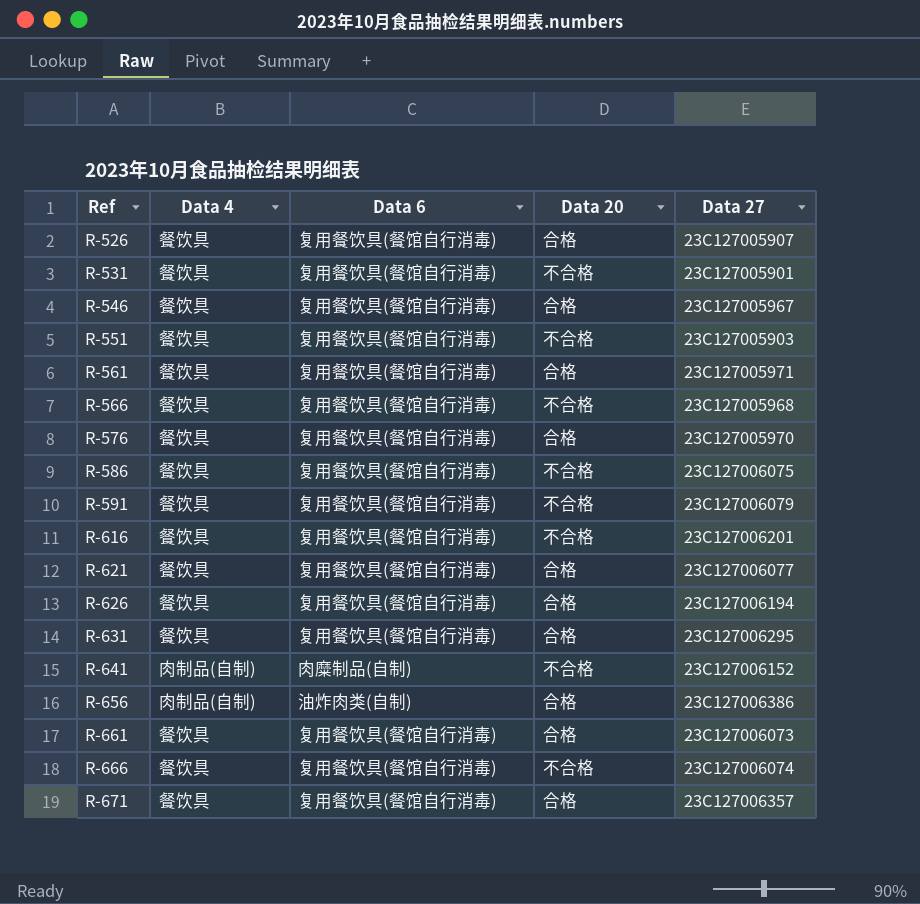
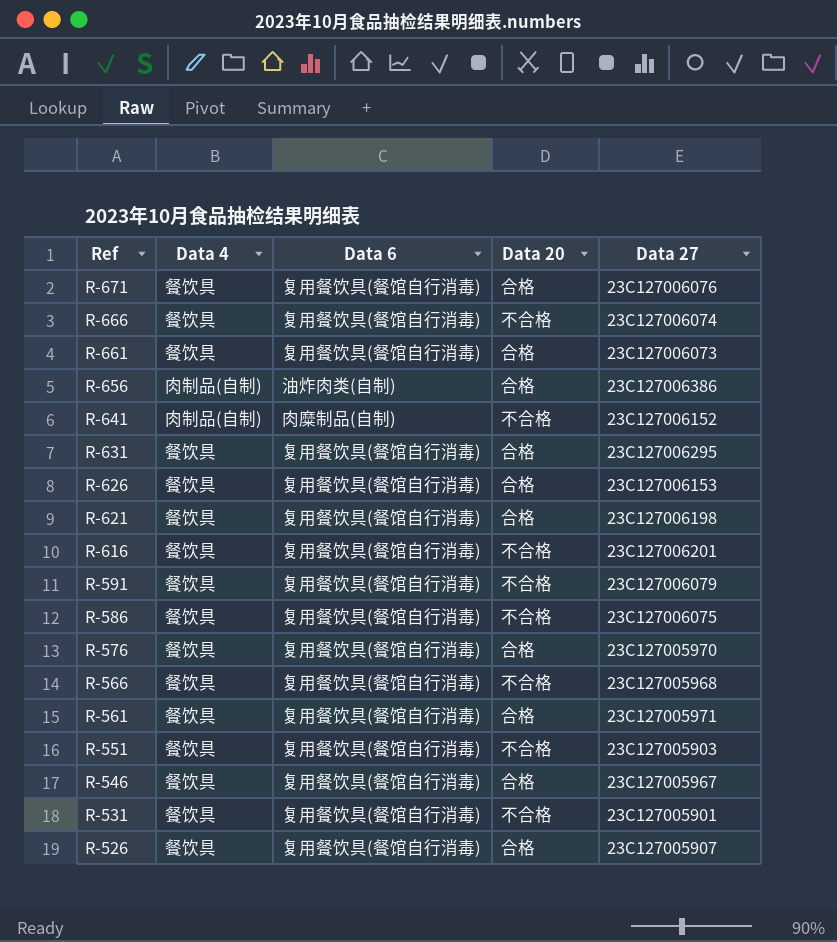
row order: Ref ascending -> Ref descending
R-671 | Data 27: 23C127006357 -> 23C127006076
R-626 | Data 27: 23C127006194 -> 23C127006153
R-621 | Data 27: 23C127006077 -> 23C127006198

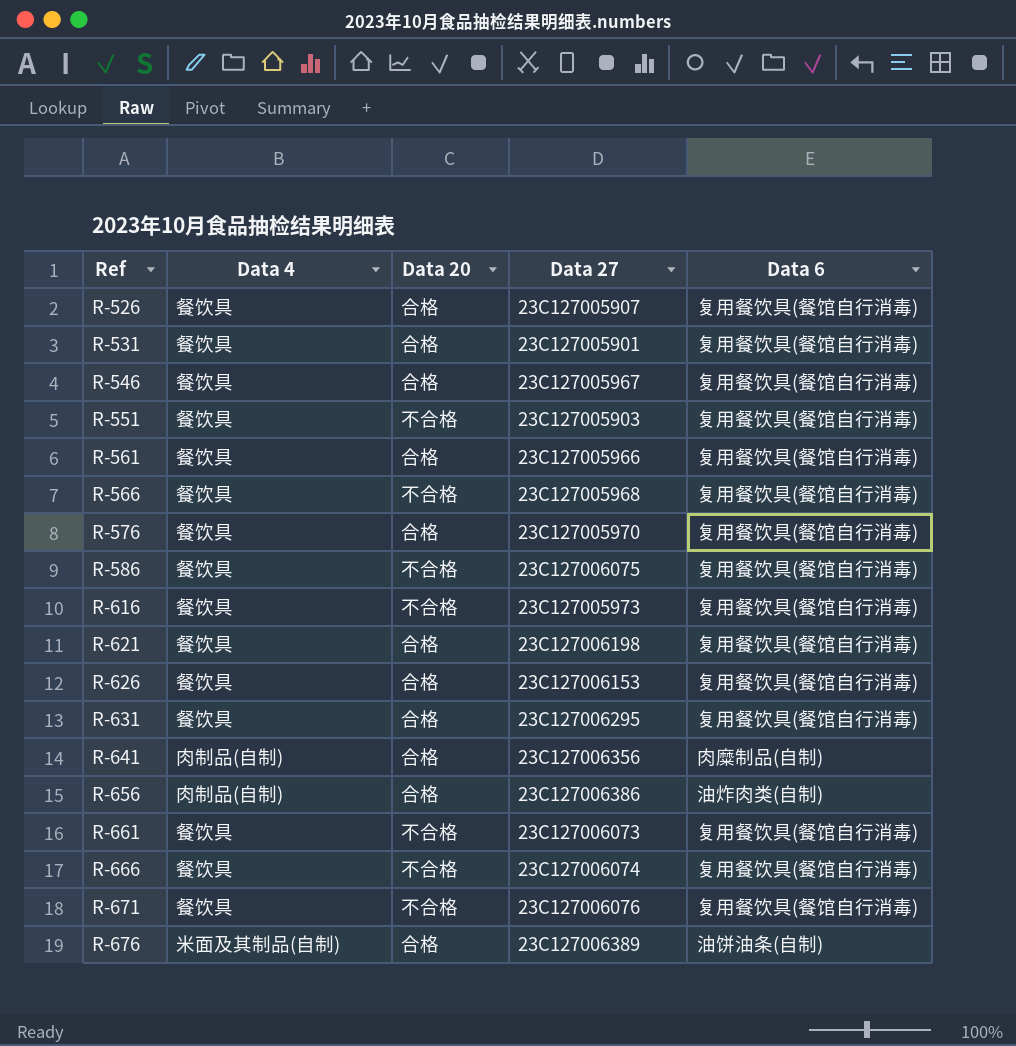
row order: Ref descending -> Ref ascending
column Data 6 | position: 3 -> 5
row R-591: 餐饮具 | 复用餐饮具(餐馆自行消毒) | 不合格 | 23C127006079 -> none
R-531 | Data 20: 不合格 -> 合格
R-561 | Data 27: 23C127005971 -> 23C127005966
R-616 | Data 27: 23C127006201 -> 23C127005973
R-641 | Data 20: 不合格 -> 合格
R-641 | Data 27: 23C127006152 -> 23C127006356
R-661 | Data 20: 合格 -> 不合格
R-671 | Data 20: 合格 -> 不合格
row R-676: none -> 米面及其制品(自制) | 合格 | 23C127006389 | 油饼油条(自制)

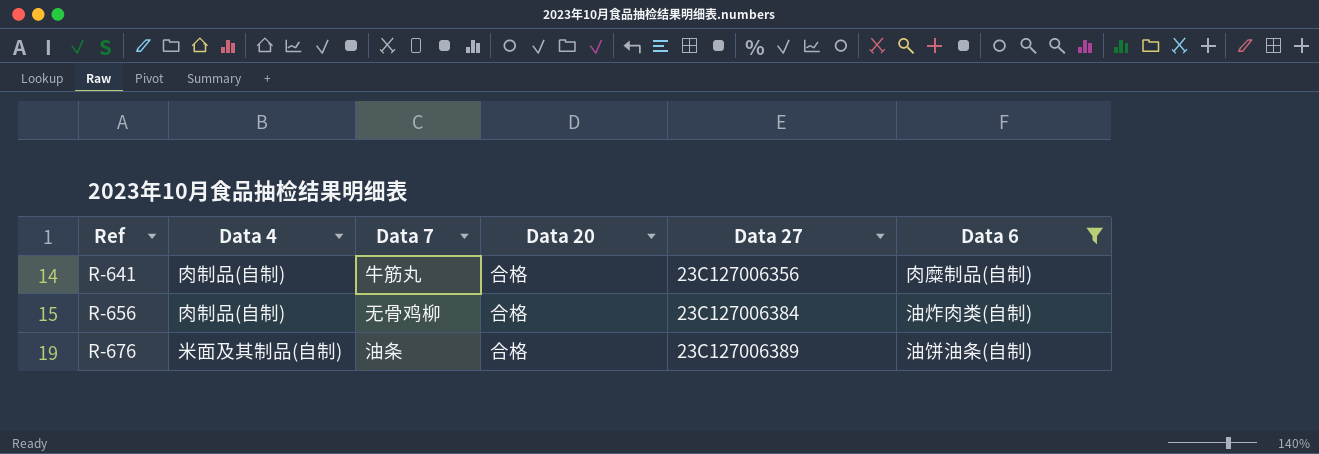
filter: none -> Data 6 != 复用餐饮具(餐馆自行消毒)
column Data 7 | position: none -> 3
R-656 | Data 27: 23C127006386 -> 23C127006384

